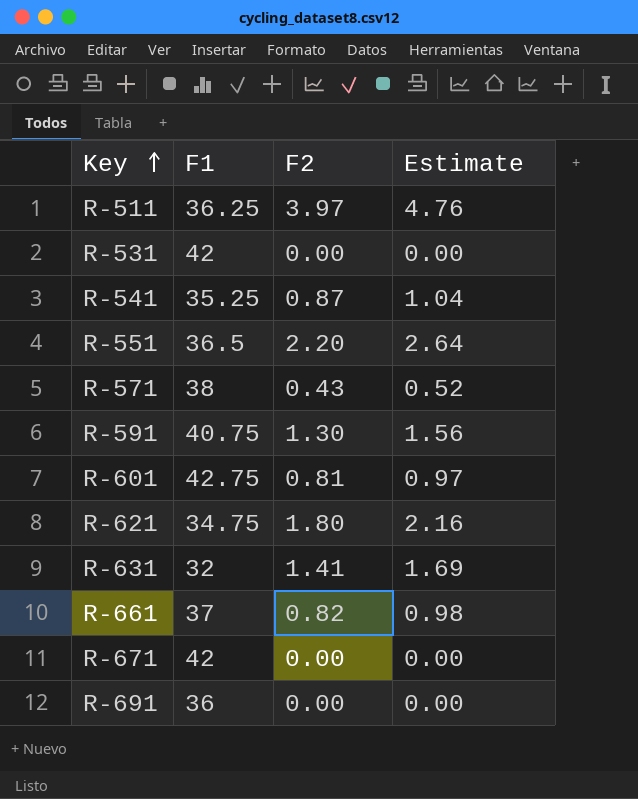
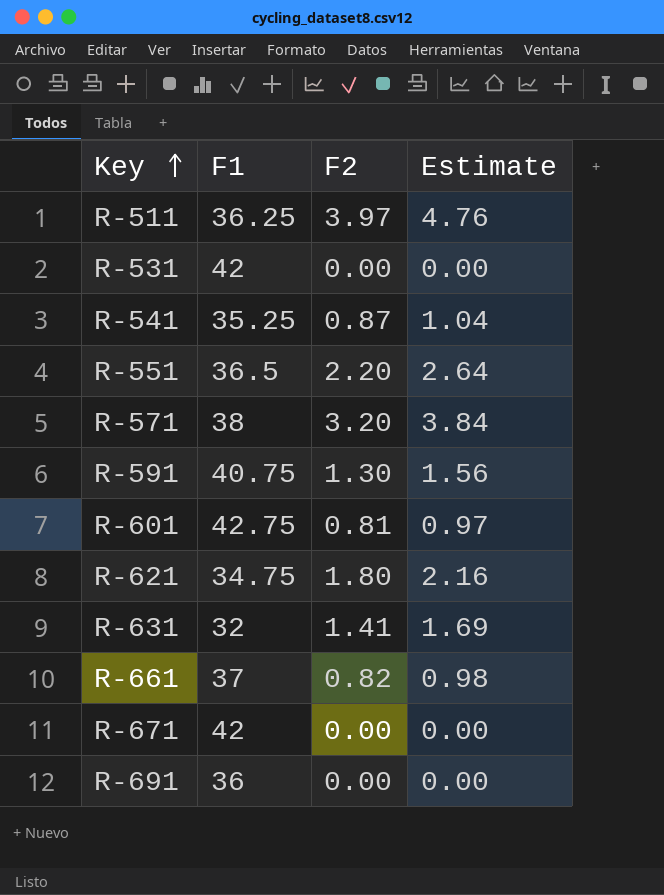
R-571 | F2: 0.43 -> 3.20
R-571 | Estimate: 0.52 -> 3.84

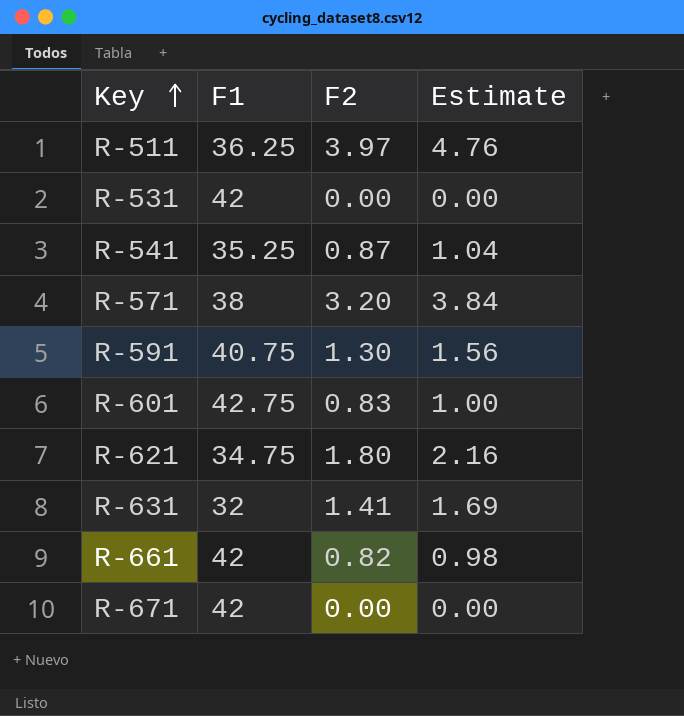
row R-551: 36.5 | 2.20 | 2.64 -> none
row R-691: 36 | 0.00 | 0.00 -> none
R-601 | F2: 0.81 -> 0.83
R-601 | Estimate: 0.97 -> 1.00
R-661 | F1: 37 -> 42

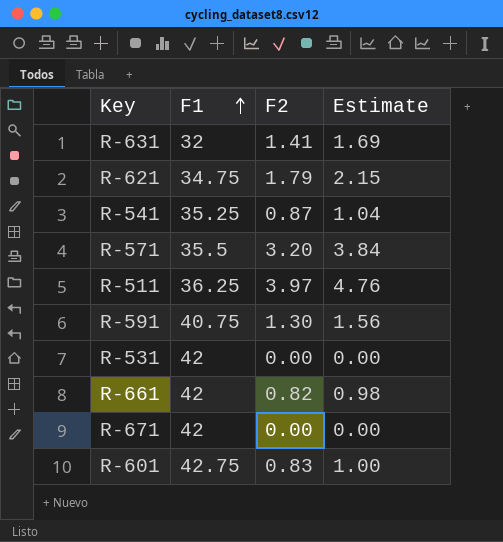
row order: Key ascending -> F1 ascending
R-621 | F2: 1.80 -> 1.79
R-621 | Estimate: 2.16 -> 2.15
R-571 | F1: 38 -> 35.5

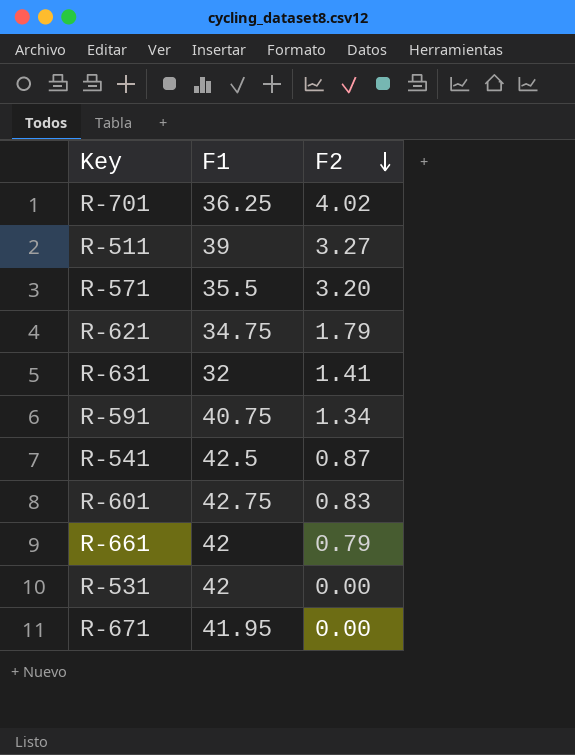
row order: F1 ascending -> F2 descending
column Estimate | formula: [F2] * 1.2 -> none
row R-701: none -> 36.25 | 4.02
R-511 | F1: 36.25 -> 39
R-511 | F2: 3.97 -> 3.27
R-591 | F2: 1.30 -> 1.34
R-541 | F1: 35.25 -> 42.5
R-661 | F2: 0.82 -> 0.79
R-671 | F1: 42 -> 41.95

